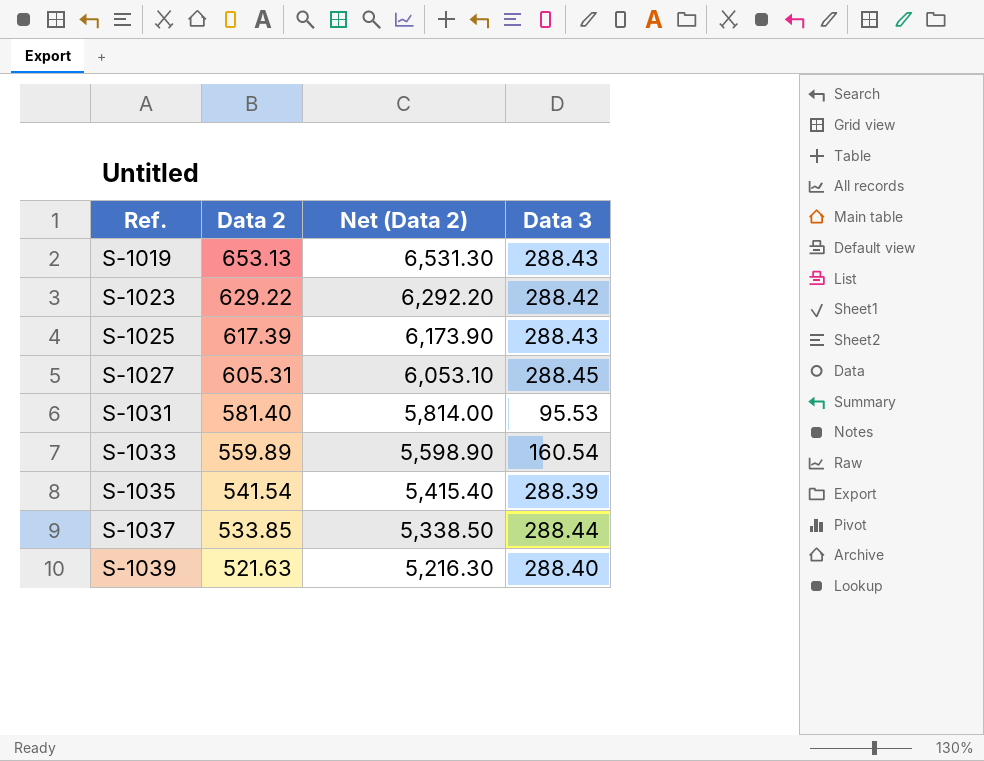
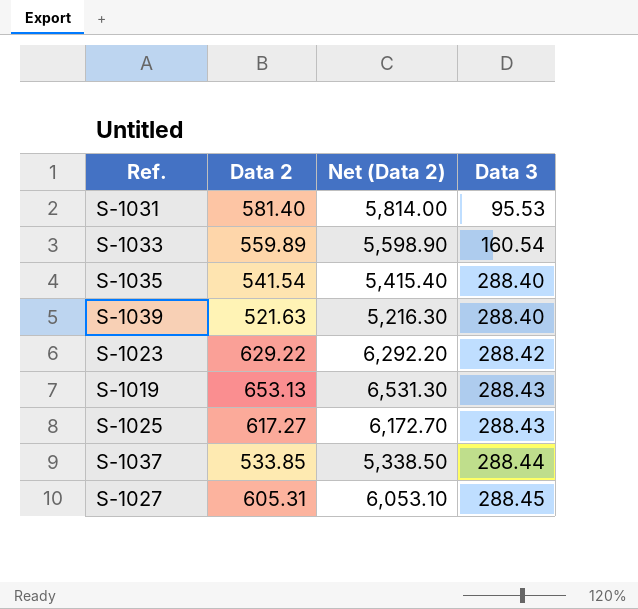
row order: Ref. ascending -> Data 3 ascending
S-1035 | Data 3: 288.39 -> 288.40
S-1025 | Data 2: 617.39 -> 617.27
S-1025 | Net (Data 2): 6,173.90 -> 6,172.70

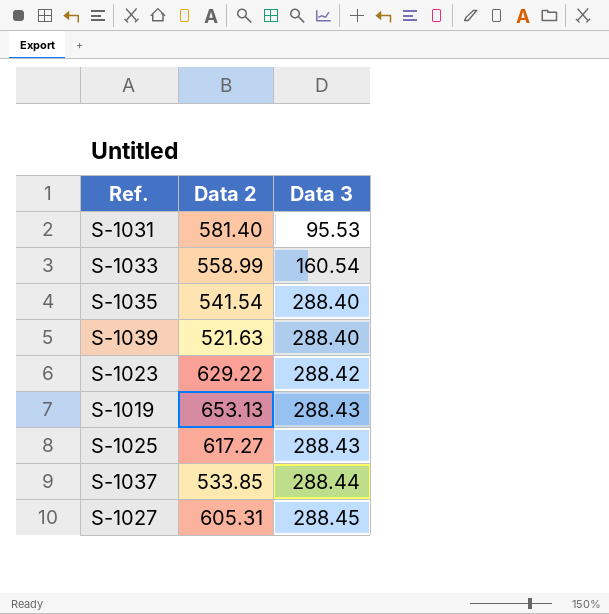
column Net (Data 2) | formula: [Data 2] * 10 -> none
S-1033 | Data 2: 559.89 -> 558.99

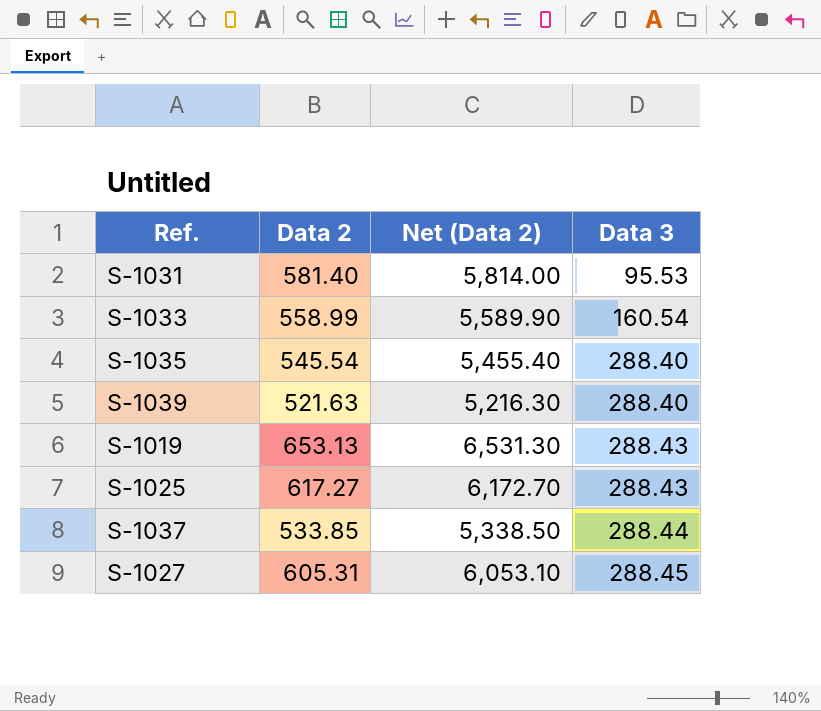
column Net (Data 2) | formula: none -> [Data 2] * 10
row S-1023: 629.22 | 288.42 -> none
S-1035 | Data 2: 541.54 -> 545.54

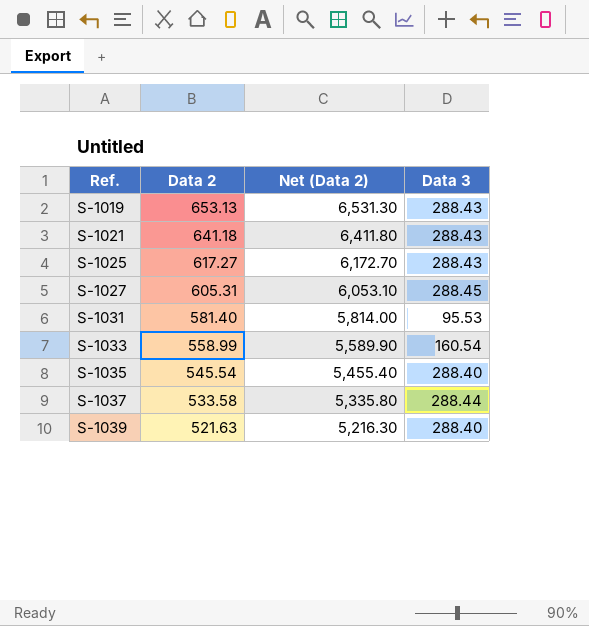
row order: Data 3 ascending -> Ref. ascending
row S-1021: none -> 641.18 | 6,411.80 | 288.43
S-1037 | Data 2: 533.85 -> 533.58
S-1037 | Net (Data 2): 5,338.50 -> 5,335.80

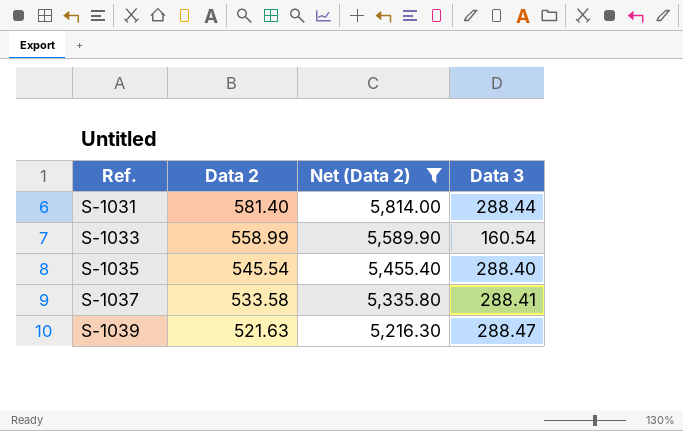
filter: none -> Net (Data 2) <= 5,814.00
S-1031 | Data 3: 95.53 -> 288.44
S-1037 | Data 3: 288.44 -> 288.41
S-1039 | Data 3: 288.40 -> 288.47

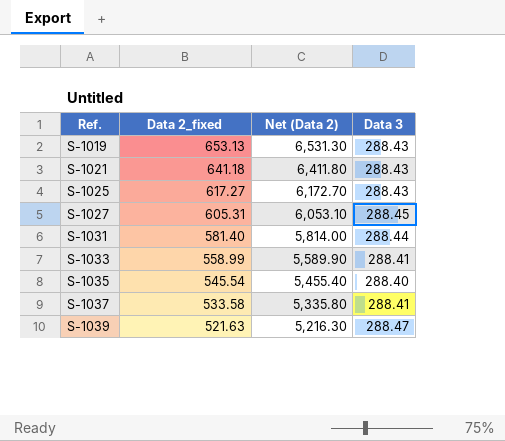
filter: Net (Data 2) <= 5,814.00 -> none
column name: Data 2 -> Data 2_fixed
S-1033 | Data 3: 160.54 -> 288.41

